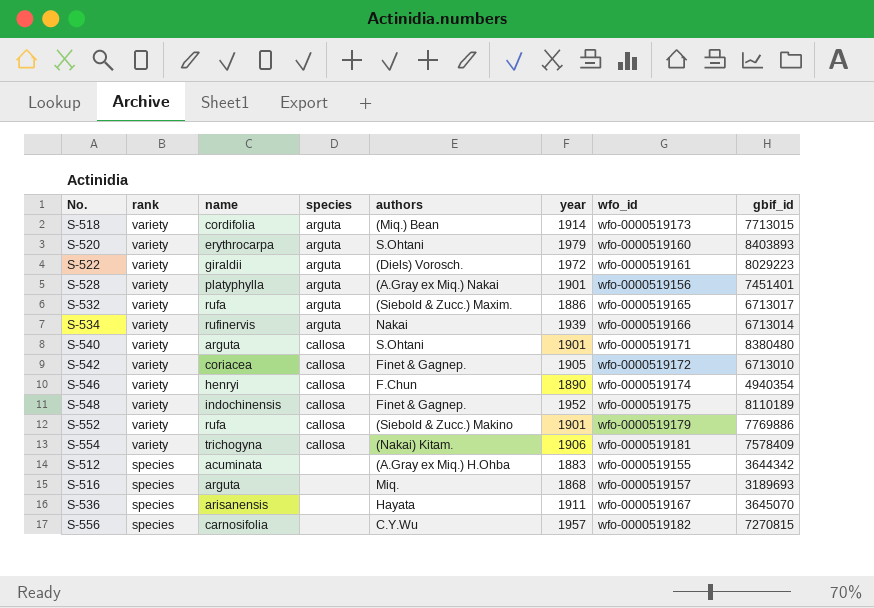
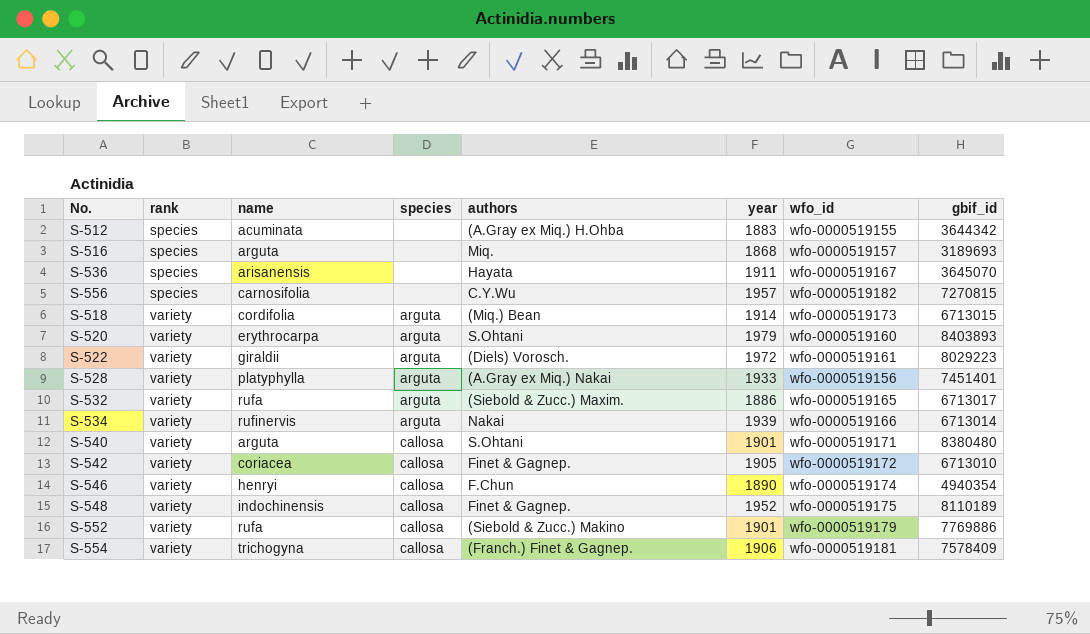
row order: rank descending -> rank ascending
S-518 | gbif_id: 7713015 -> 6713015
S-528 | year: 1901 -> 1933
S-554 | authors: (Nakai) Kitam. -> (Franch.) Finet & Gagnep.

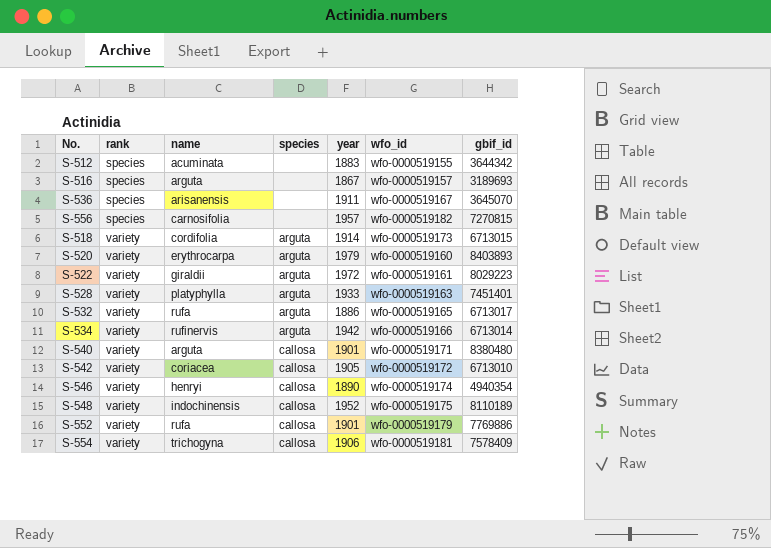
column authors | position: 5 -> none
S-516 | year: 1868 -> 1867
S-528 | wfo_id: wfo-0000519156 -> wfo-0000519163
S-534 | year: 1939 -> 1942

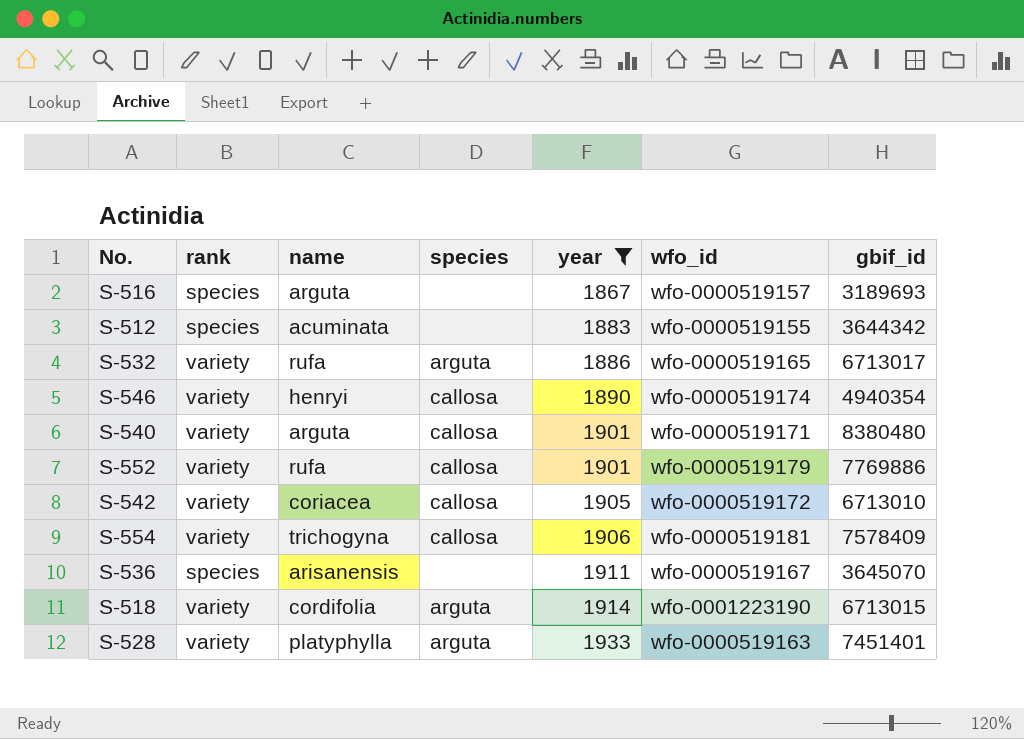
filter: none -> year <= 1933
row order: rank ascending -> year ascending
S-518 | wfo_id: wfo-0000519173 -> wfo-0001223190

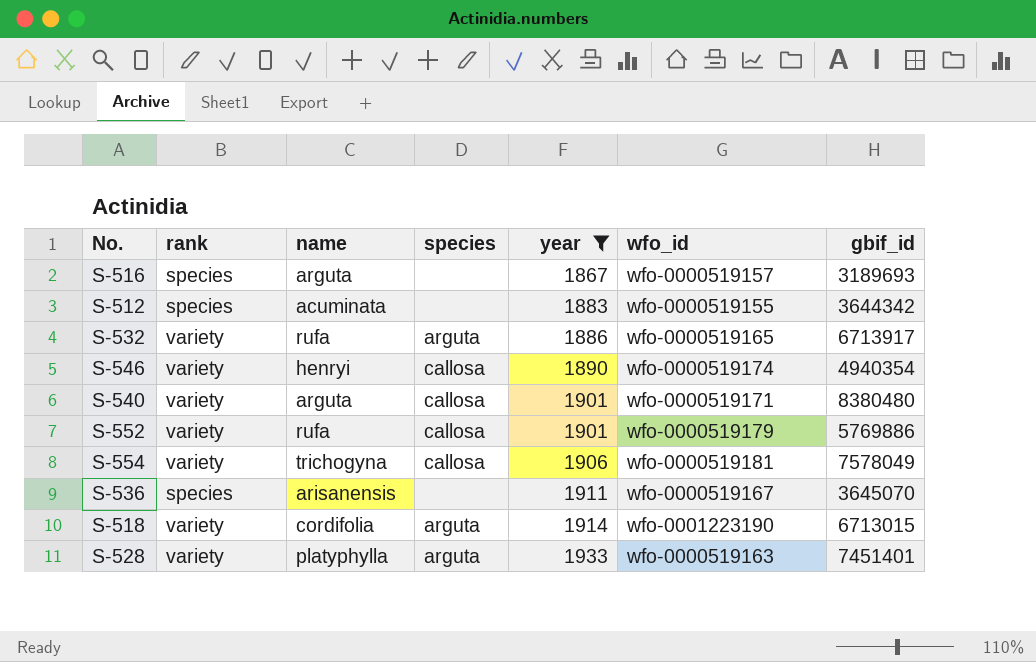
row S-542: variety | coriacea | callosa | 1905 | wfo-0000519172 | 6713010 -> none
S-532 | gbif_id: 6713017 -> 6713917
S-552 | gbif_id: 7769886 -> 5769886
S-554 | gbif_id: 7578409 -> 7578049

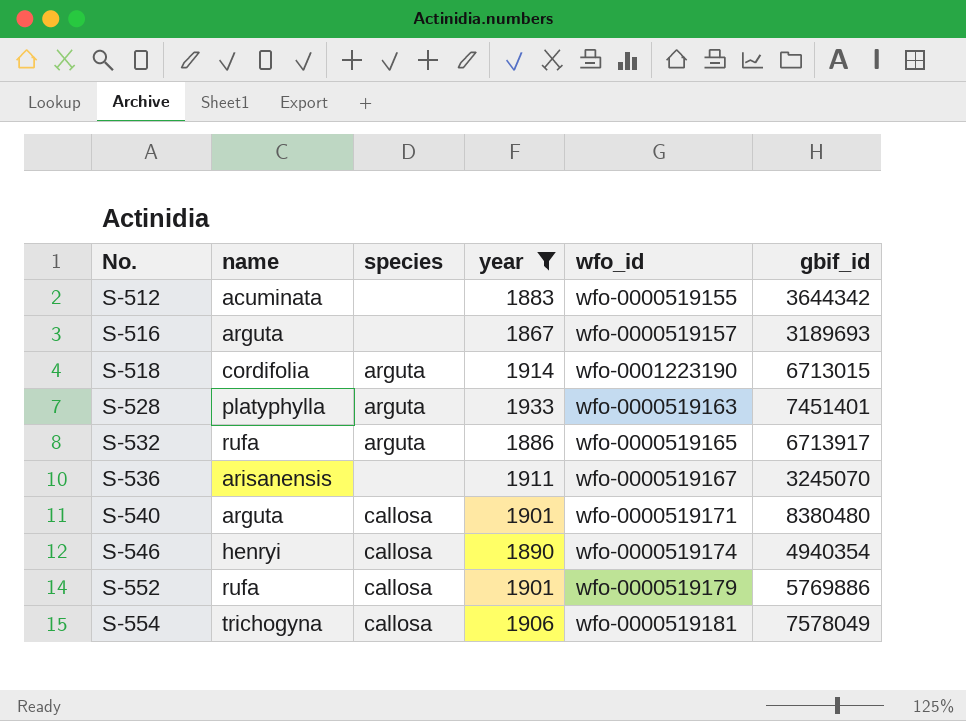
row order: year ascending -> No. ascending
column rank | position: 2 -> none
S-536 | gbif_id: 3645070 -> 3245070

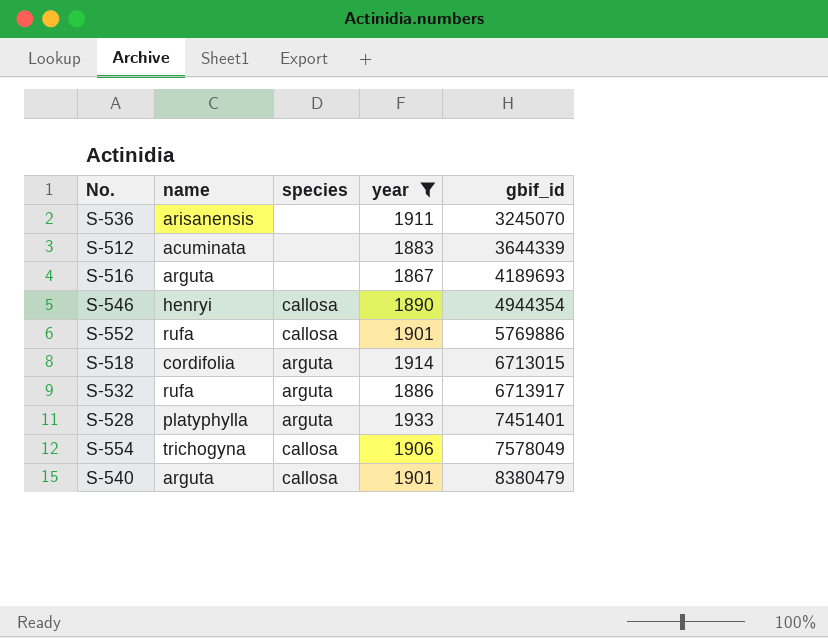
row order: No. ascending -> gbif_id ascending
column wfo_id | position: 5 -> none
S-512 | gbif_id: 3644342 -> 3644339
S-516 | gbif_id: 3189693 -> 4189693
S-546 | gbif_id: 4940354 -> 4944354
S-540 | gbif_id: 8380480 -> 8380479

